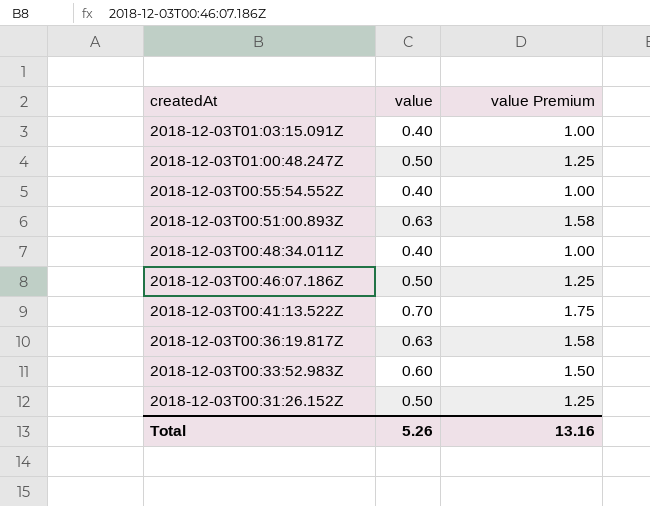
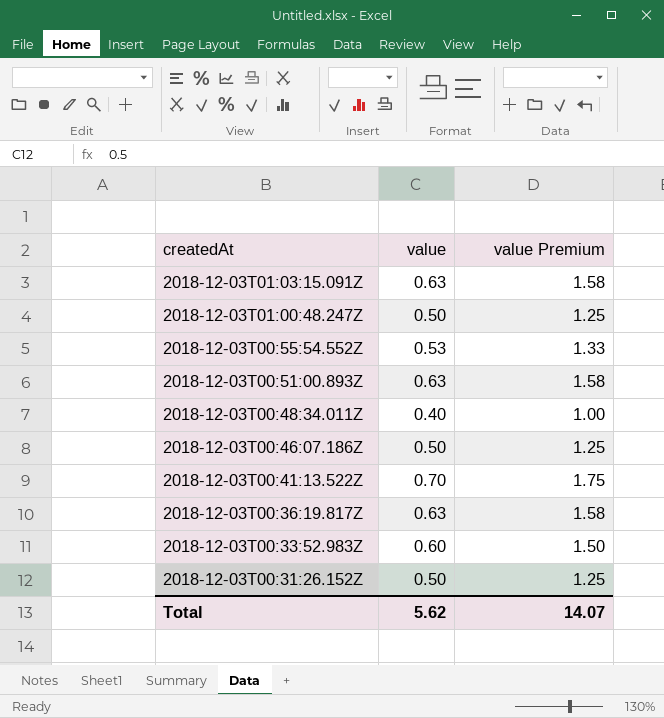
2018-12-03T01:03:15.091Z | value: 0.40 -> 0.63
2018-12-03T01:03:15.091Z | value Premium: 1.00 -> 1.58
2018-12-03T00:55:54.552Z | value: 0.40 -> 0.53
2018-12-03T00:55:54.552Z | value Premium: 1.00 -> 1.33
Total | value: 5.26 -> 5.62
Total | value Premium: 13.16 -> 14.07

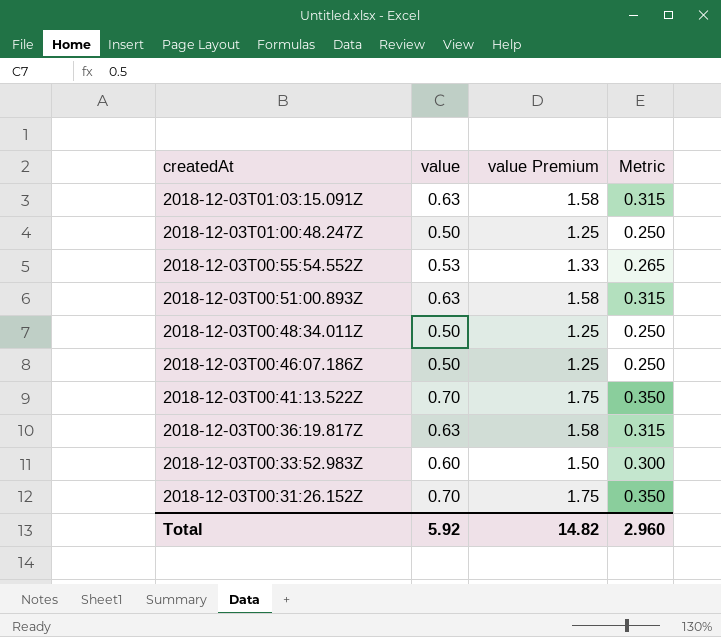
column Metric | formula: none -> [value] * 0.5
2018-12-03T00:48:34.011Z | value: 0.40 -> 0.50
2018-12-03T00:48:34.011Z | value Premium: 1.00 -> 1.25
2018-12-03T00:31:26.152Z | value: 0.50 -> 0.70
2018-12-03T00:31:26.152Z | value Premium: 1.25 -> 1.75
Total | value: 5.62 -> 5.92
Total | value Premium: 14.07 -> 14.82

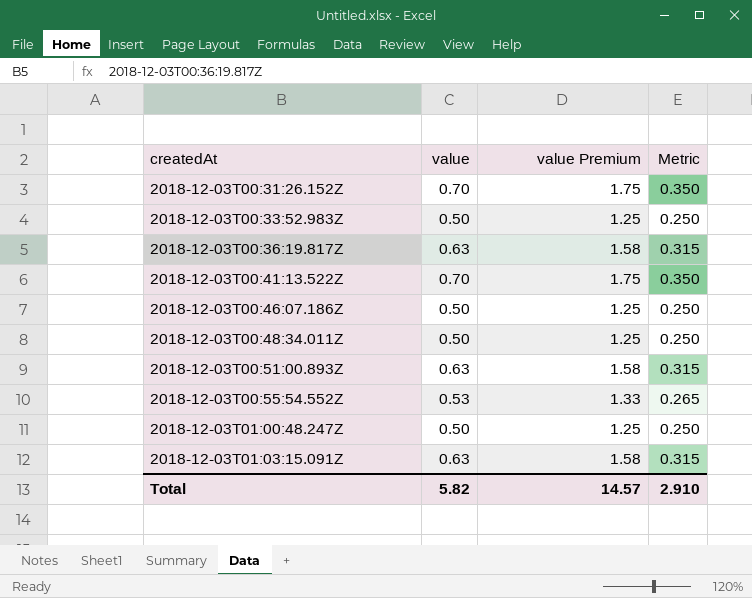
row order: createdAt descending -> createdAt ascending
2018-12-03T00:33:52.983Z | value: 0.60 -> 0.50
2018-12-03T00:33:52.983Z | value Premium: 1.50 -> 1.25
2018-12-03T00:33:52.983Z | Metric: 0.300 -> 0.250
Total | value: 5.92 -> 5.82
Total | value Premium: 14.82 -> 14.57
Total | Metric: 2.960 -> 2.910

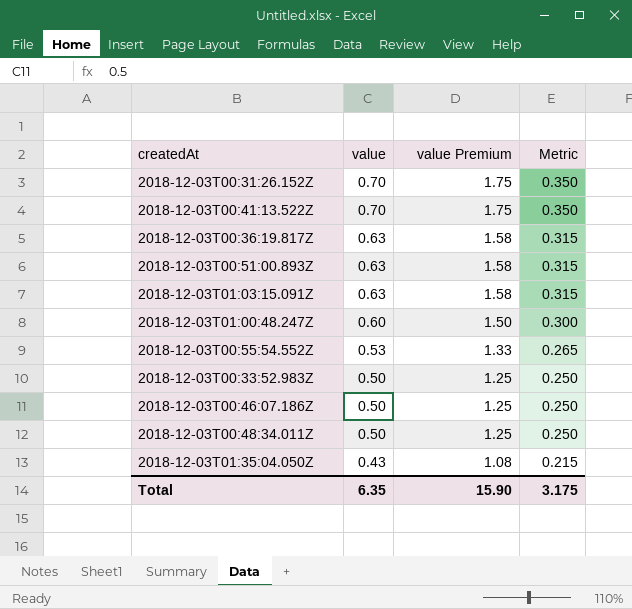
row order: createdAt ascending -> value descending
2018-12-03T01:00:48.247Z | value: 0.50 -> 0.60
2018-12-03T01:00:48.247Z | value Premium: 1.25 -> 1.50
2018-12-03T01:00:48.247Z | Metric: 0.250 -> 0.300
row 2018-12-03T01:35:04.050Z: none -> 0.43 | 1.08 | 0.215
Total | value: 5.82 -> 6.35
Total | value Premium: 14.57 -> 15.90
Total | Metric: 2.910 -> 3.175

